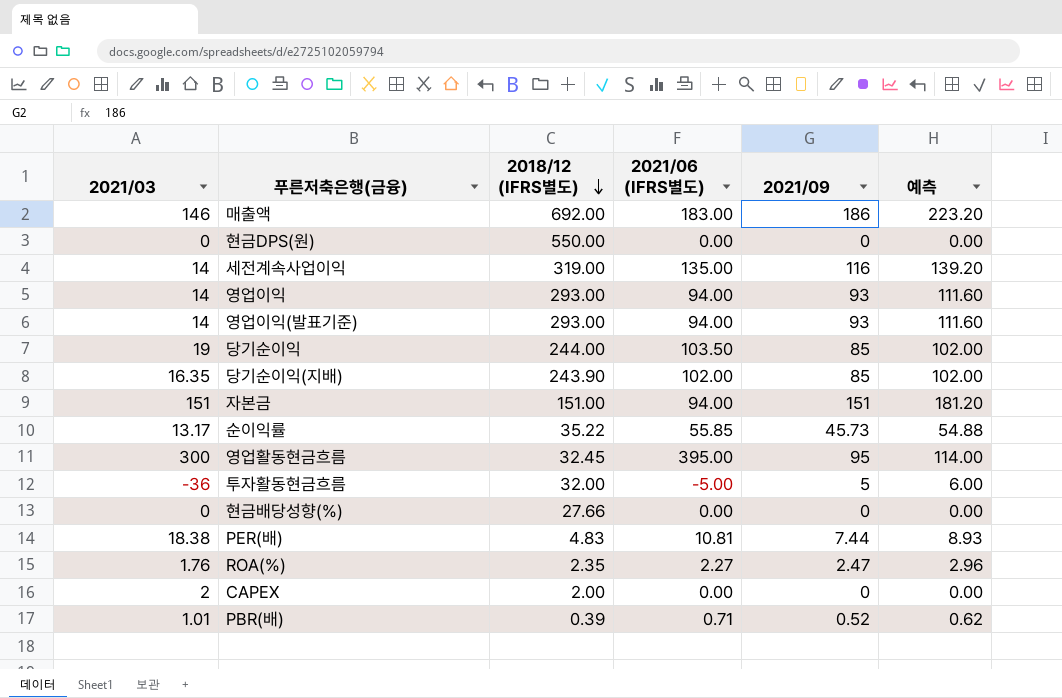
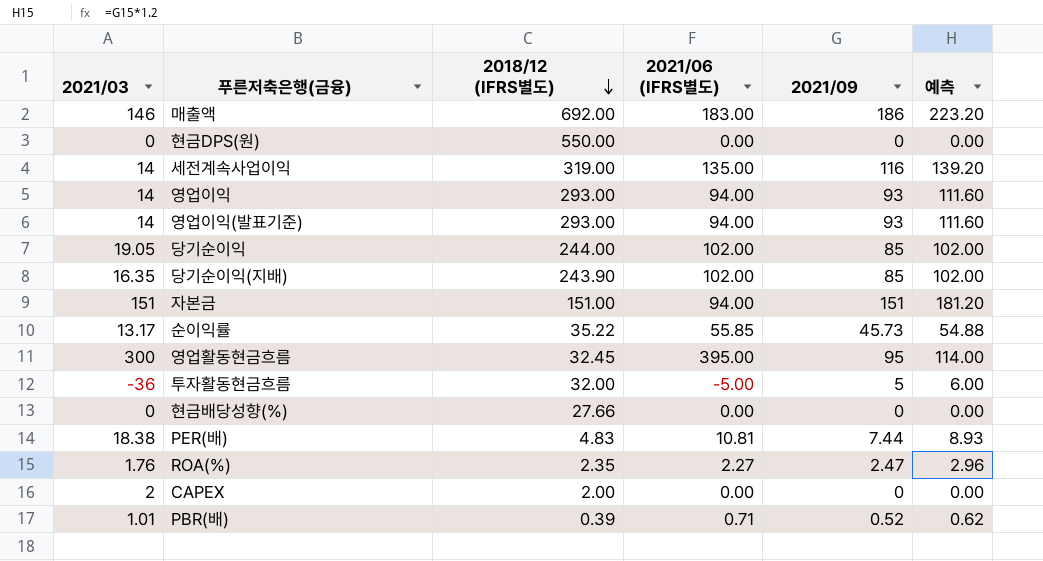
당기순이익 | 2021/03: 19 -> 19.05
당기순이익 | 2021/06 (IFRS별도): 103.50 -> 102.00

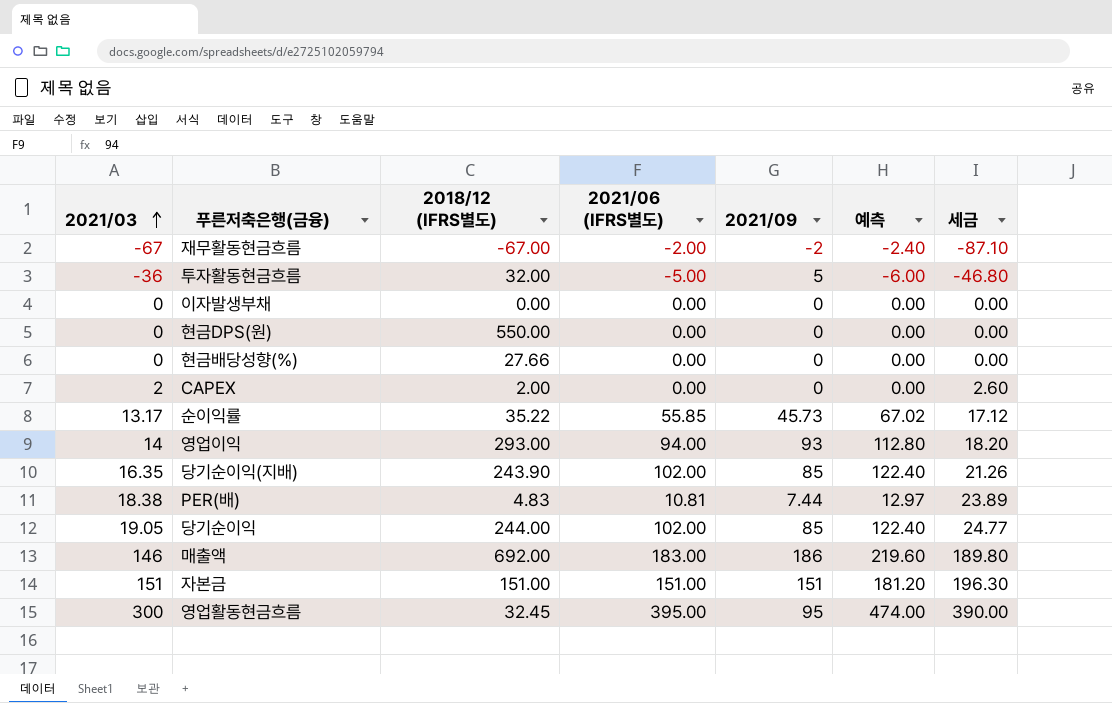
row order: 2018/12 (IFRS별도) descending -> 2021/03 ascending
column 예측 | formula: [2021/09] * 1.2 -> [2021/06 (IFRS별도)] * 1.2
column 세금 | formula: none -> [2021/03] * 1.3
row 세전계속사업이익: 14 | 319.00 | 135.00 | 116 | 139.20 -> none
row 영업이익(발표기준): 14 | 293.00 | 94.00 | 93 | 111.60 -> none
row ROA(%): 1.76 | 2.35 | 2.27 | 2.47 | 2.96 -> none
row PBR(배): 1.01 | 0.39 | 0.71 | 0.52 | 0.62 -> none
row 재무활동현금흐름: none -> -67 | -67.00 | -2.00 | -2 | -2.40 | -87.10
row 이자발생부채: none -> 0 | 0.00 | 0.00 | 0 | 0.00 | 0.00
자본금 | 2021/06 (IFRS별도): 94.00 -> 151.00

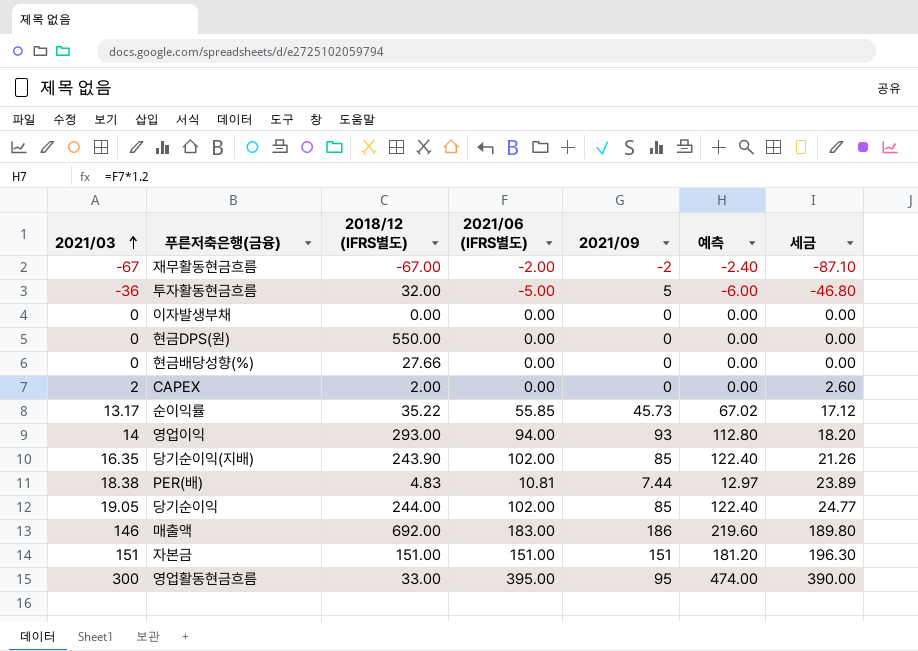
영업활동현금흐름 | 2018/12 (IFRS별도): 32.45 -> 33.00

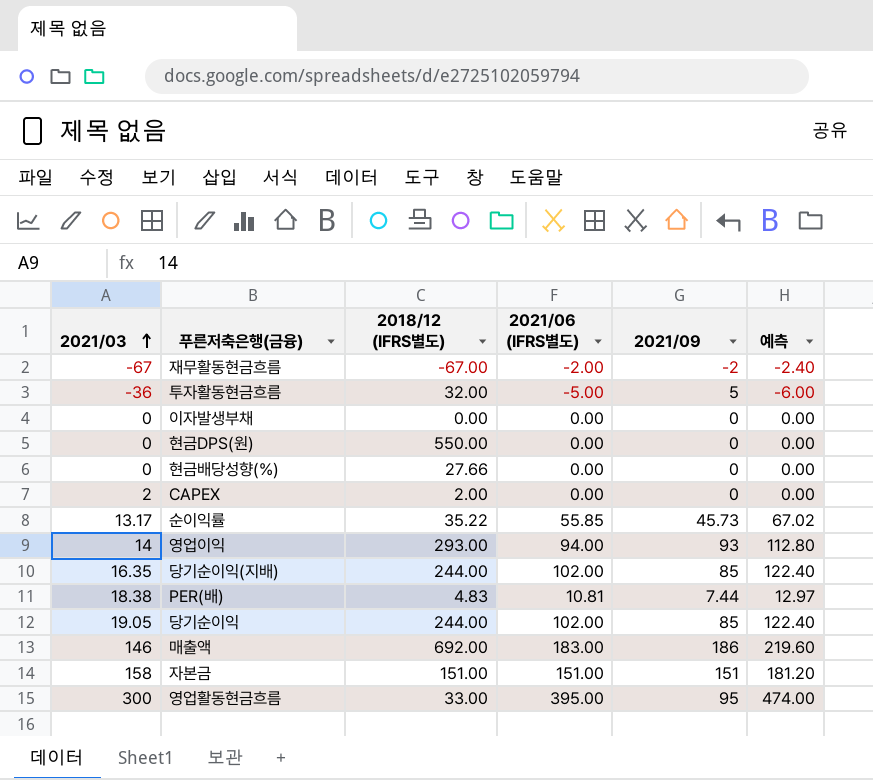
column 세금 | formula: [2021/03] * 1.3 -> none
당기순이익(지배) | 2018/12 (IFRS별도): 243.90 -> 244.00
자본금 | 2021/03: 151 -> 158

